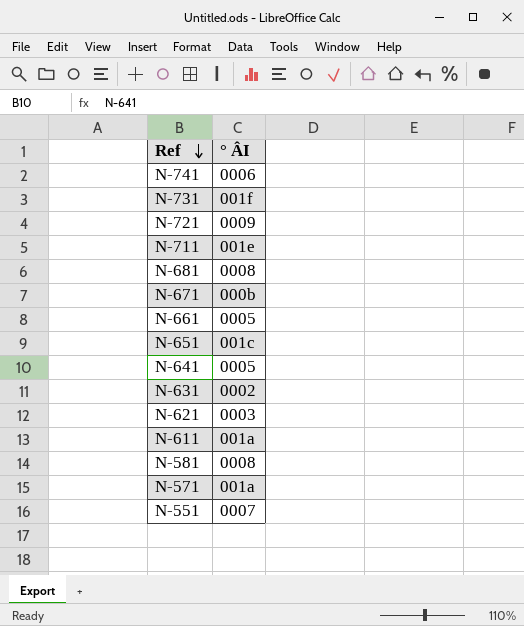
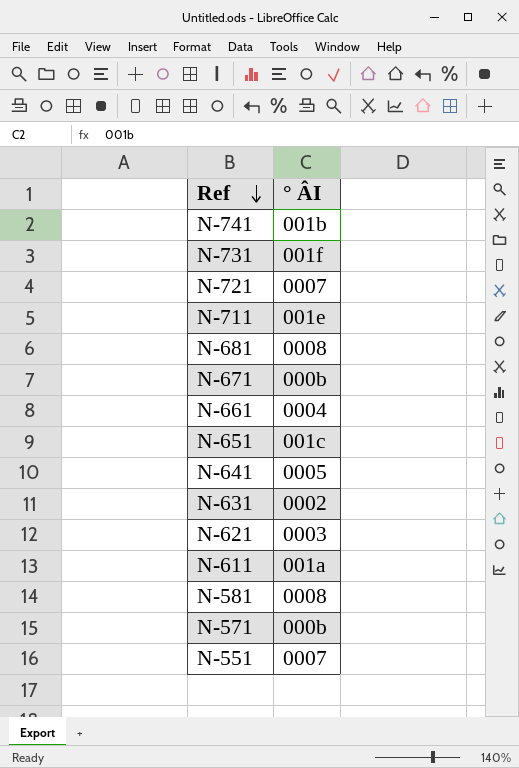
N-741 | ° ÂI: 0006 -> 001b
N-721 | ° ÂI: 0009 -> 0007
N-661 | ° ÂI: 0005 -> 0004
N-571 | ° ÂI: 001a -> 000b

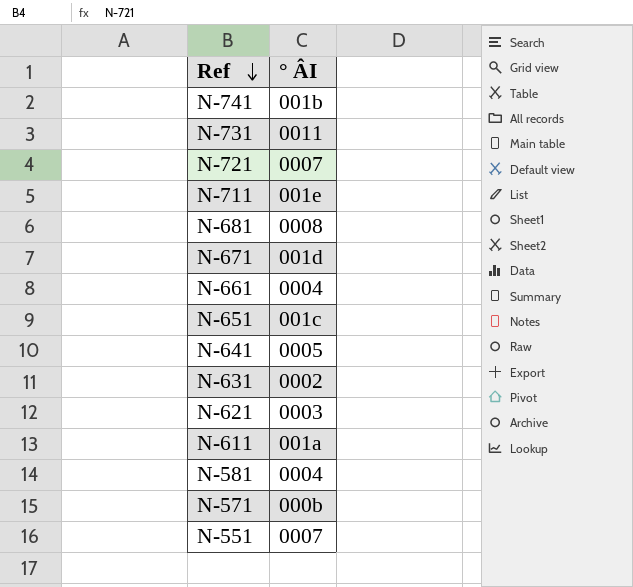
N-731 | ° ÂI: 001f -> 0011
N-671 | ° ÂI: 000b -> 001d
N-581 | ° ÂI: 0008 -> 0004

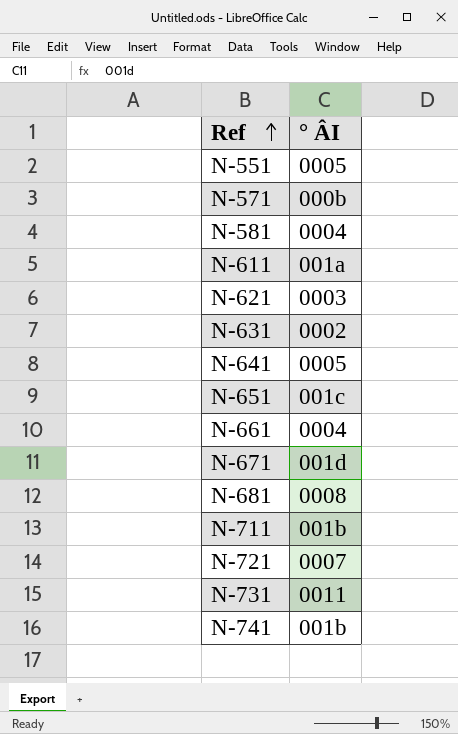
row order: Ref descending -> Ref ascending
N-551 | ° ÂI: 0007 -> 0005
N-711 | ° ÂI: 001e -> 001b

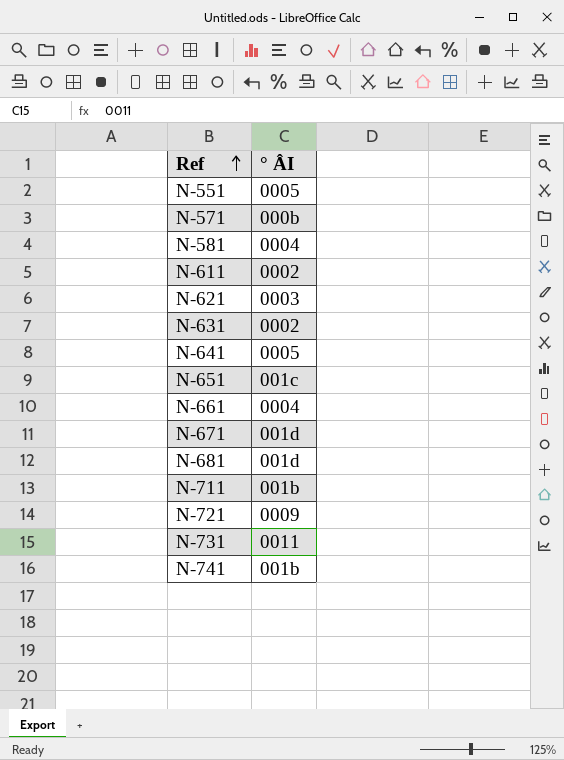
N-611 | ° ÂI: 001a -> 0002
N-681 | ° ÂI: 0008 -> 001d
N-721 | ° ÂI: 0007 -> 0009

